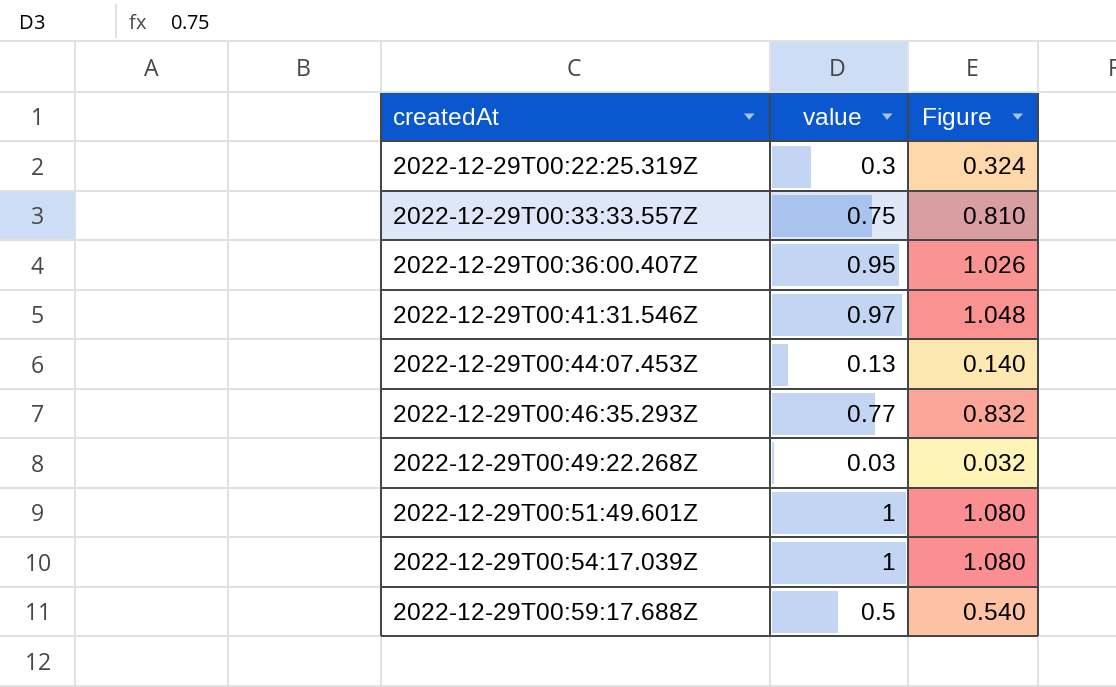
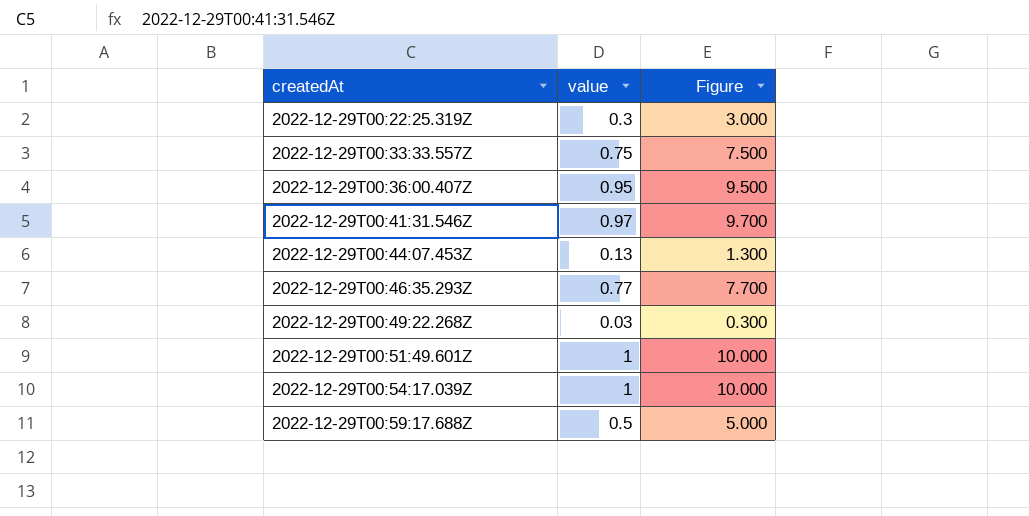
column Figure | formula: [value] * 1.08 -> [value] * 10

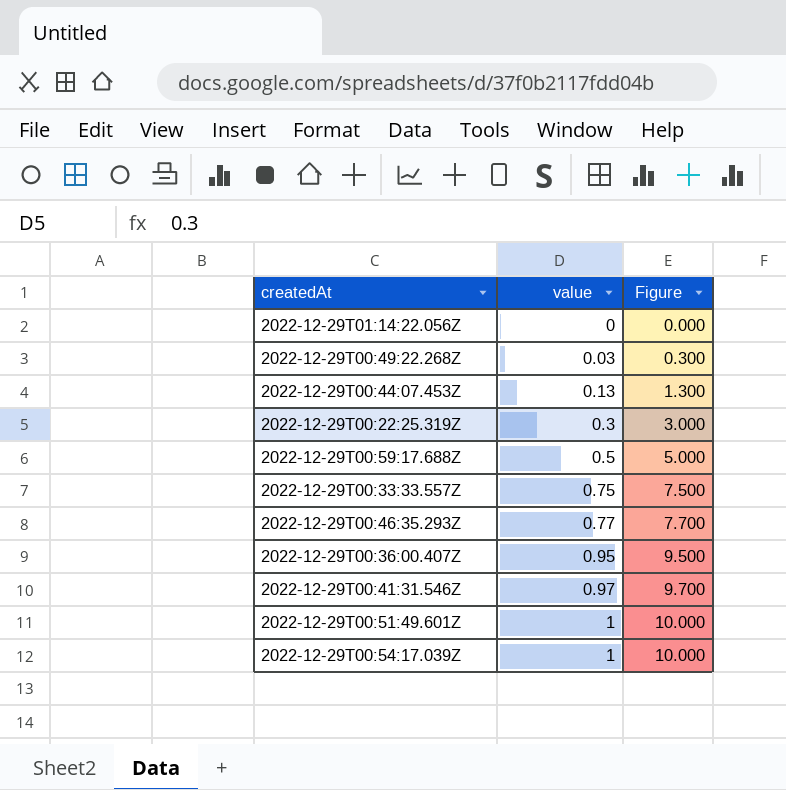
row order: createdAt ascending -> value ascending
row 2022-12-29T01:14:22.056Z: none -> 0 | 0.000

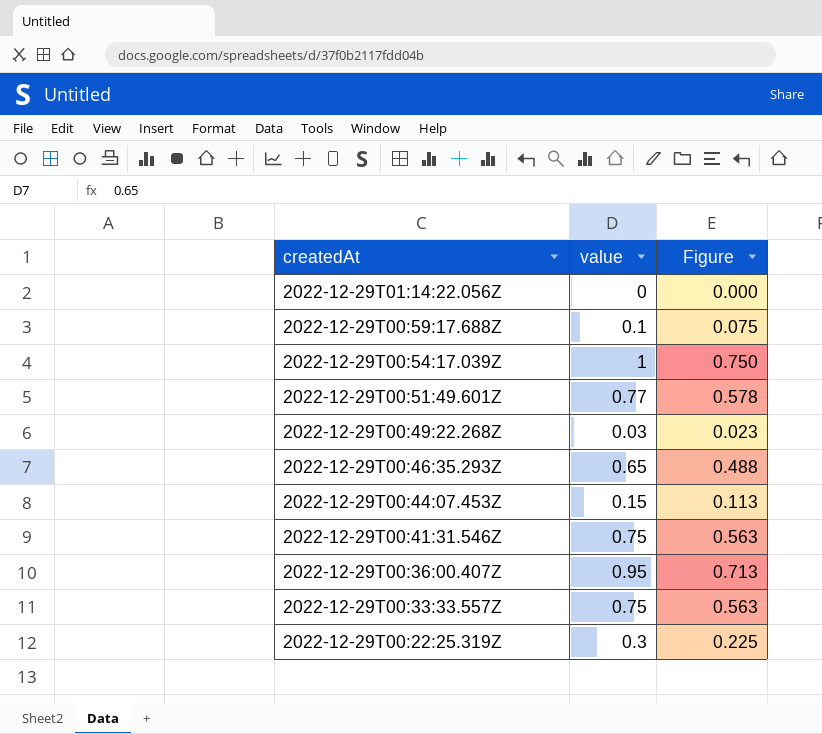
row order: value ascending -> createdAt descending
column Figure | formula: [value] * 10 -> [value] * 0.75
2022-12-29T00:59:17.688Z | value: 0.5 -> 0.1
2022-12-29T00:51:49.601Z | value: 1 -> 0.77
2022-12-29T00:46:35.293Z | value: 0.77 -> 0.65
2022-12-29T00:44:07.453Z | value: 0.13 -> 0.15
2022-12-29T00:41:31.546Z | value: 0.97 -> 0.75

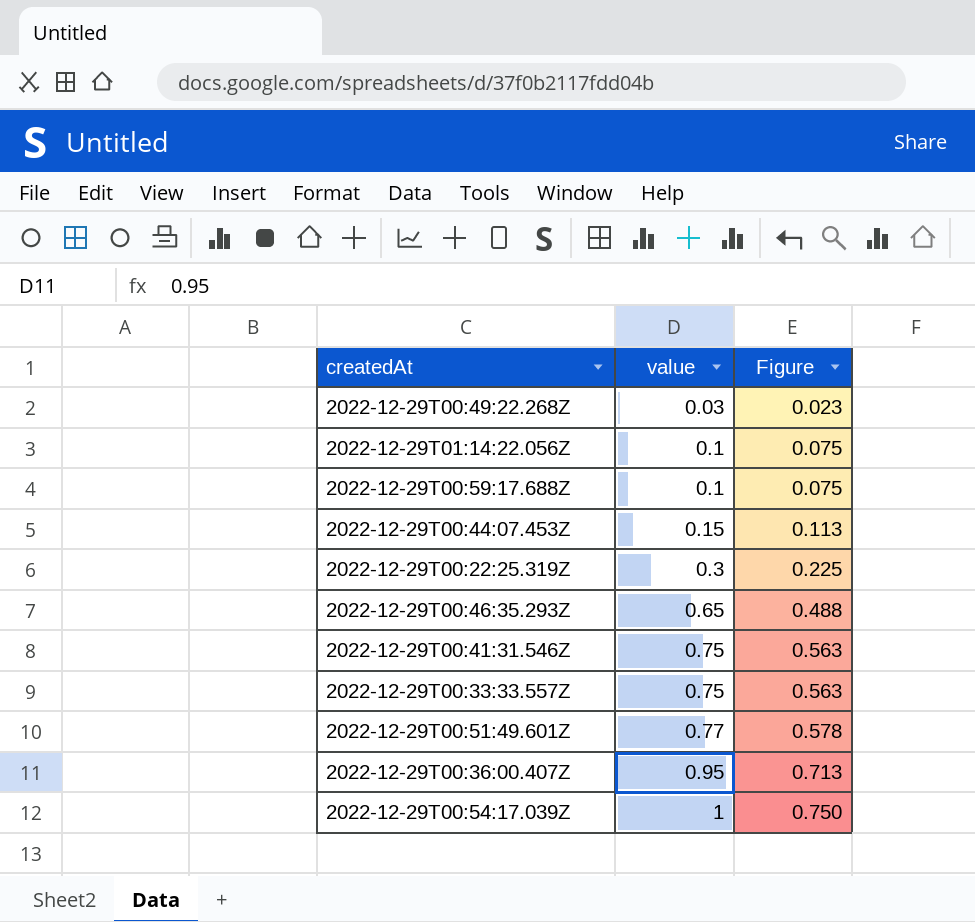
row order: createdAt descending -> value ascending
2022-12-29T01:14:22.056Z | value: 0 -> 0.1
2022-12-29T01:14:22.056Z | Figure: 0.000 -> 0.075

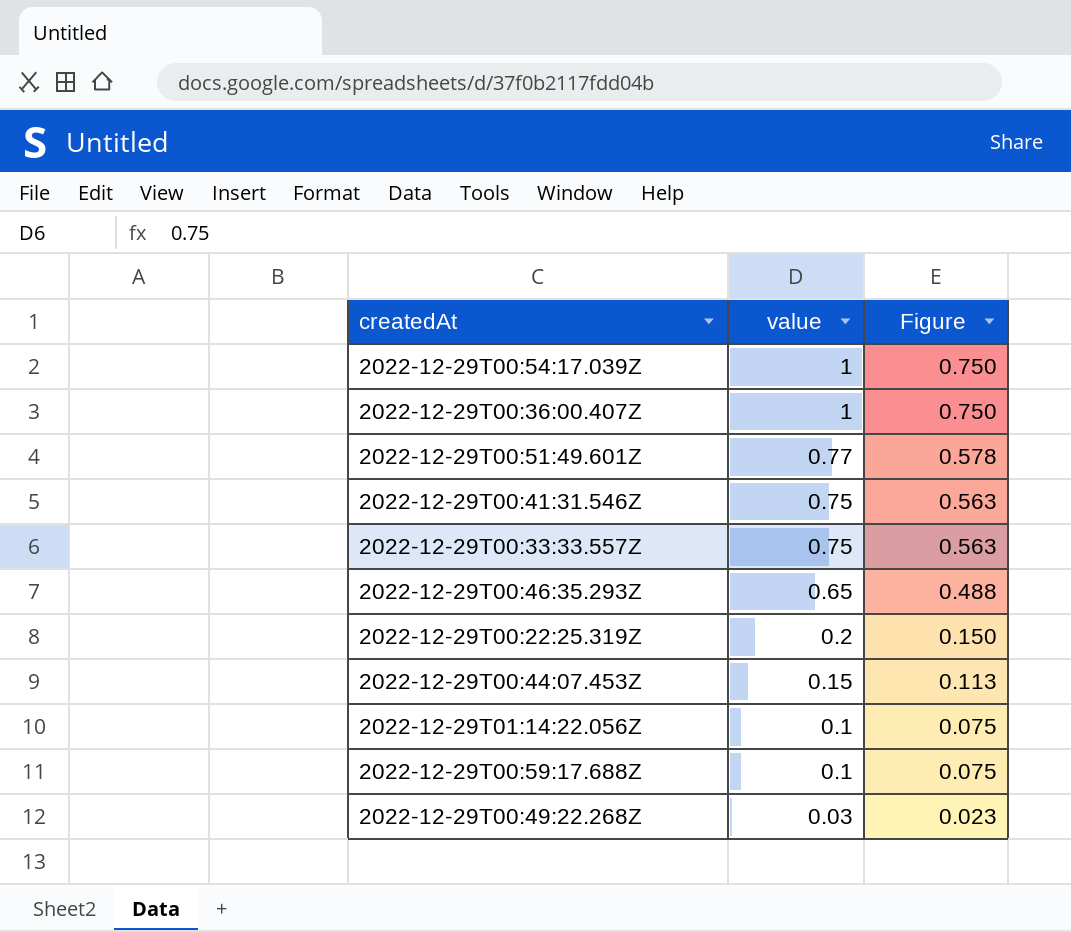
row order: value ascending -> value descending
2022-12-29T00:36:00.407Z | value: 0.95 -> 1
2022-12-29T00:36:00.407Z | Figure: 0.713 -> 0.750
2022-12-29T00:22:25.319Z | value: 0.3 -> 0.2
2022-12-29T00:22:25.319Z | Figure: 0.225 -> 0.150

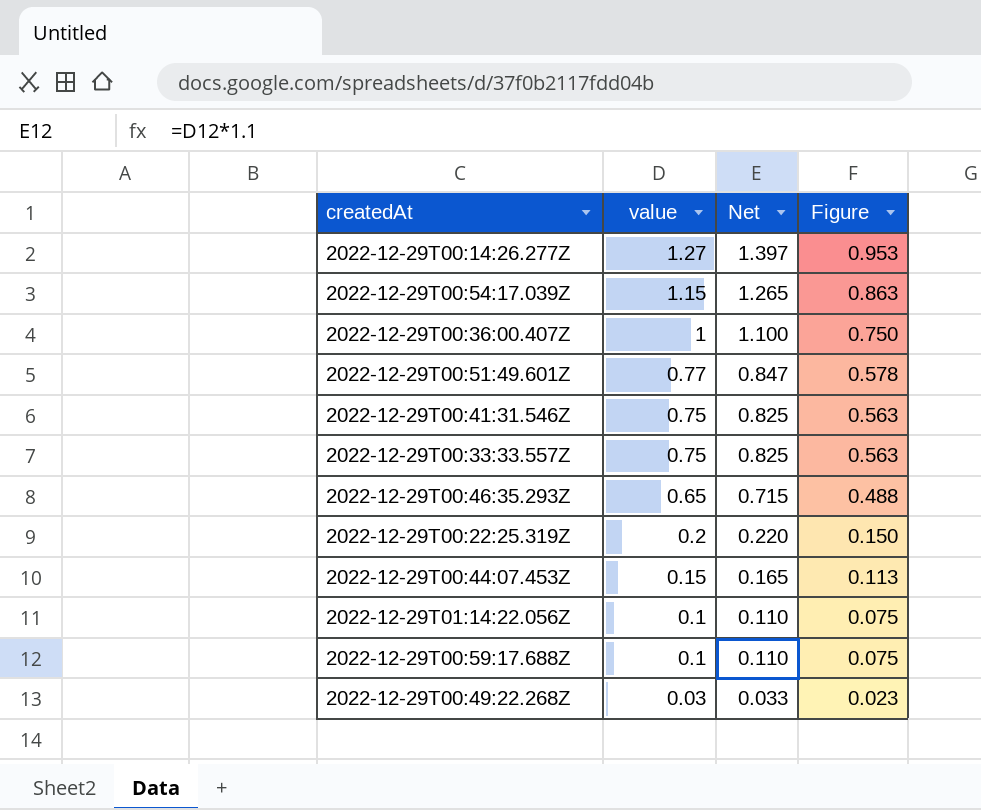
column Net | formula: none -> [value] * 1.1
row 2022-12-29T00:14:26.277Z: none -> 1.27 | 1.397 | 0.953
2022-12-29T00:54:17.039Z | value: 1 -> 1.15
2022-12-29T00:54:17.039Z | Figure: 0.750 -> 0.863

